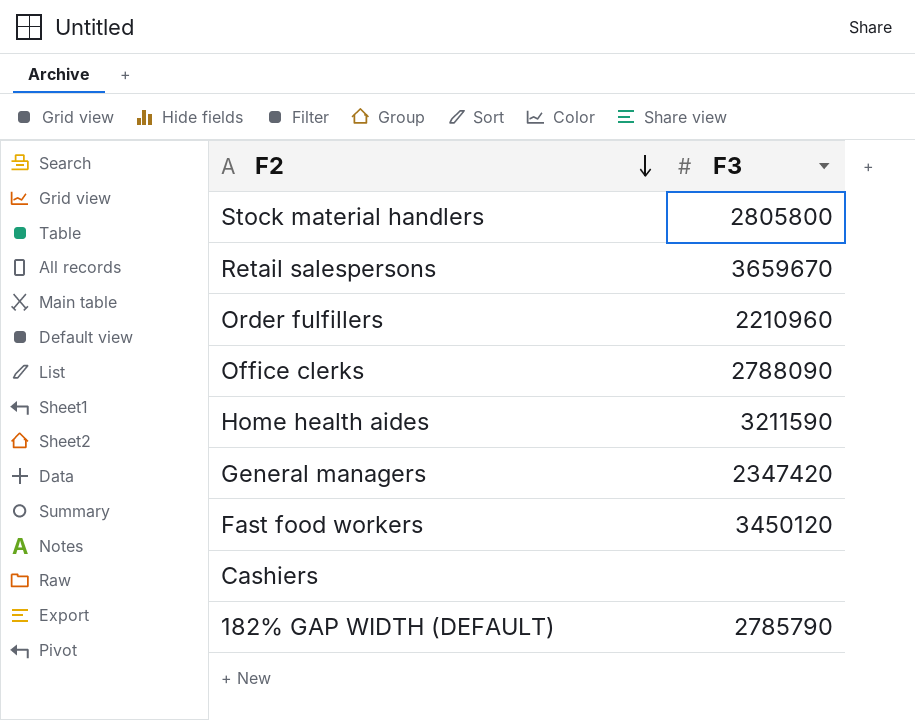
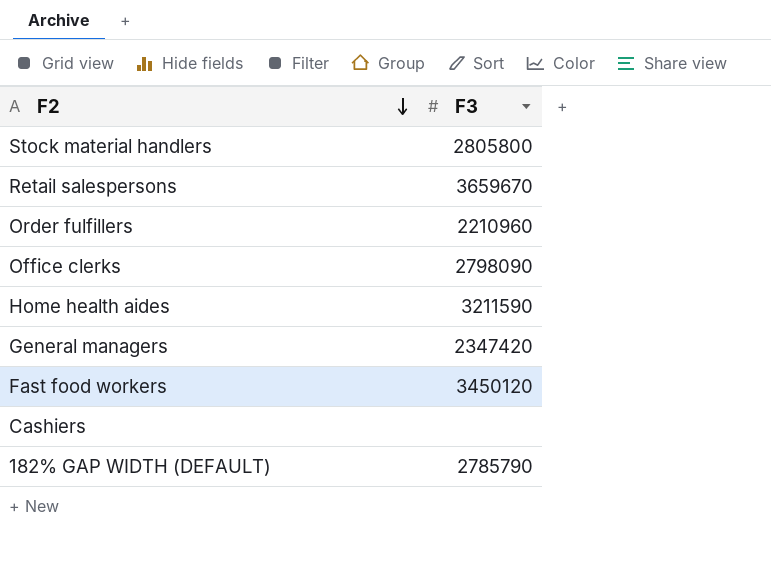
Office clerks | F3: 2788090 -> 2798090

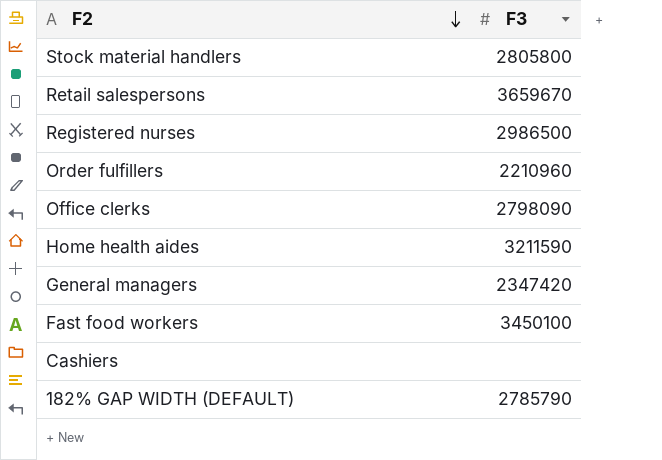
row Registered nurses: none -> 2986500
Fast food workers | F3: 3450120 -> 3450100

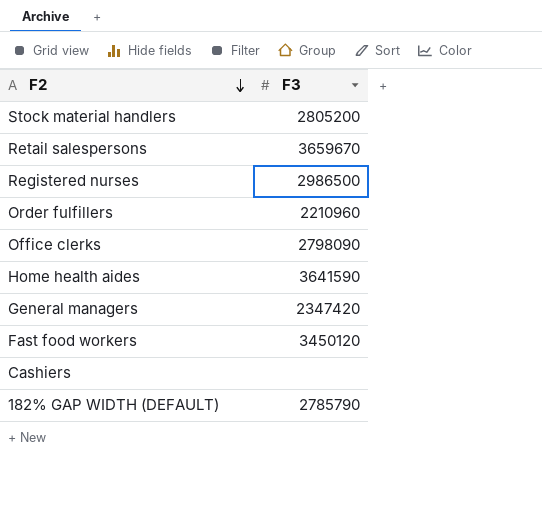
Stock material handlers | F3: 2805800 -> 2805200
Home health aides | F3: 3211590 -> 3641590
Fast food workers | F3: 3450100 -> 3450120

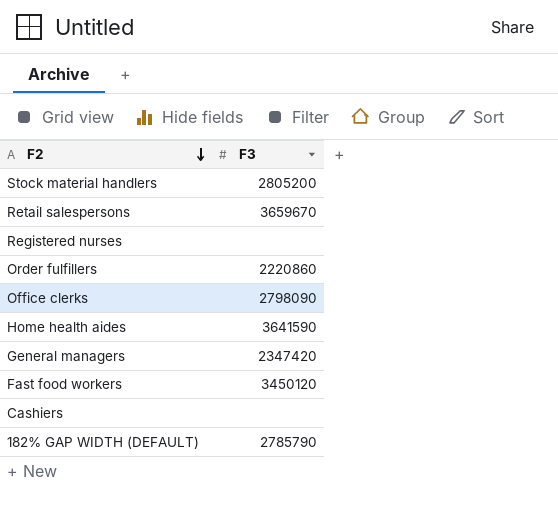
Registered nurses | F3: 2986500 -> none
Order fulfillers | F3: 2210960 -> 2220860

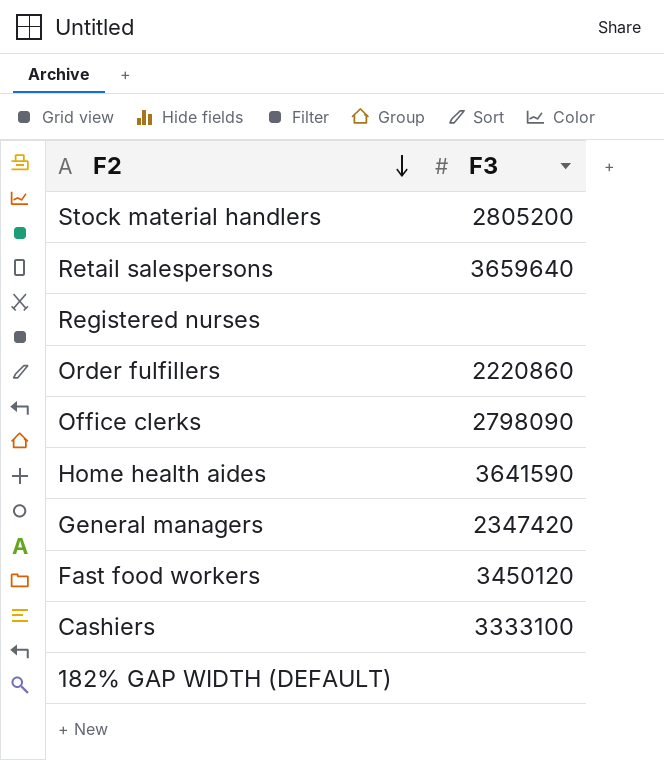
Retail salespersons | F3: 3659670 -> 3659640
Cashiers | F3: none -> 3333100
182% GAP WIDTH (DEFAULT) | F3: 2785790 -> none

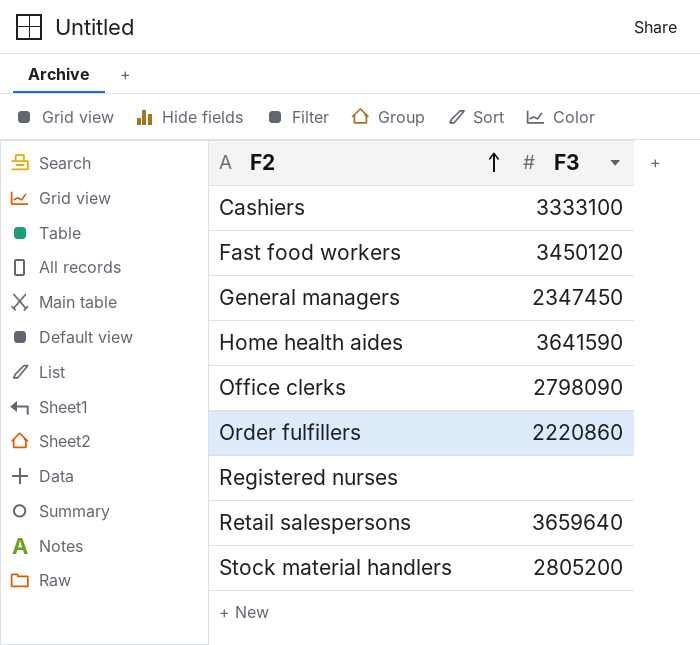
row order: F2 descending -> F2 ascending
row 182% GAP WIDTH (DEFAULT): none -> none
General managers | F3: 2347420 -> 2347450

